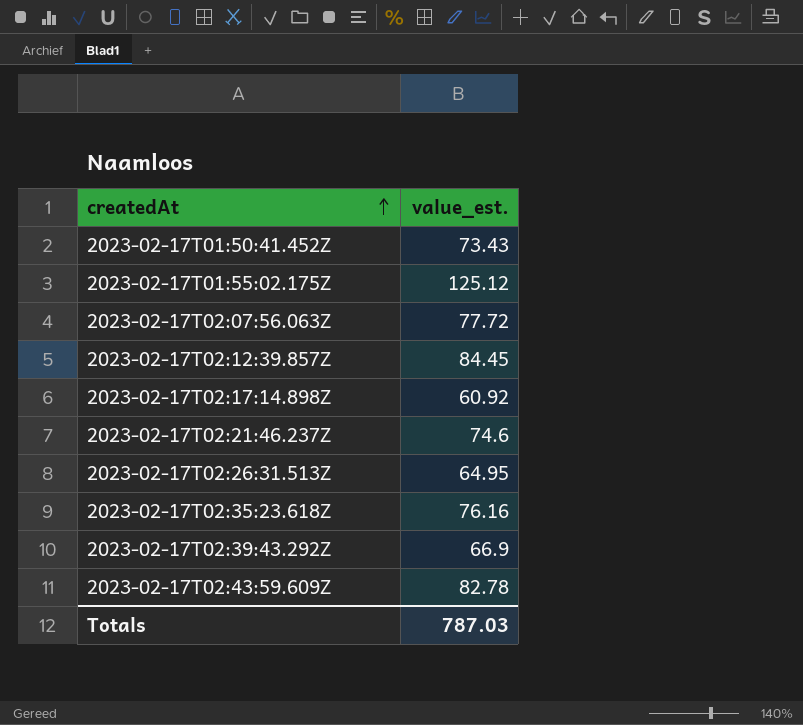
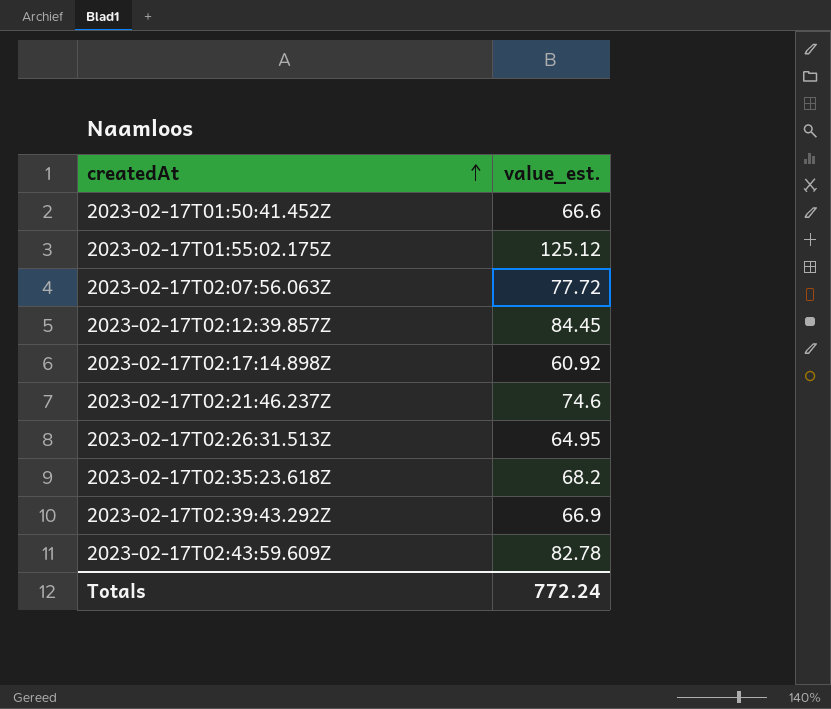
2023-02-17T01:50:41.452Z | value_est.: 73.43 -> 66.6
2023-02-17T02:35:23.618Z | value_est.: 76.16 -> 68.2
Totals | value_est.: 787.03 -> 772.24

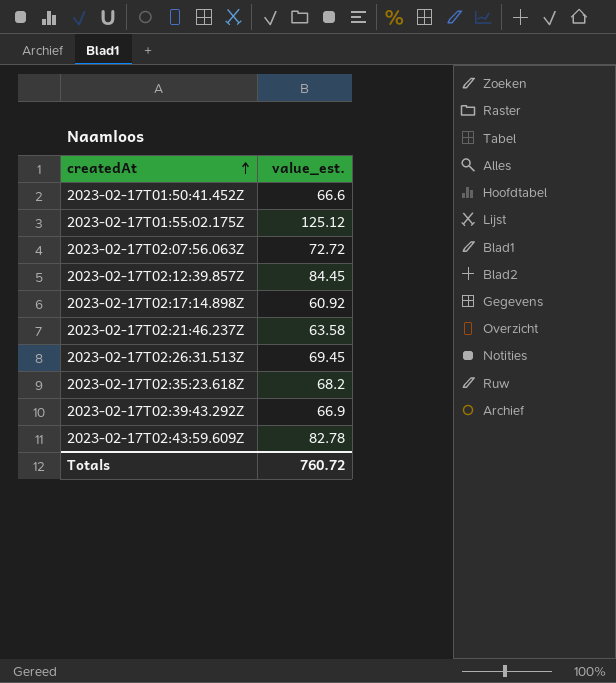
2023-02-17T02:07:56.063Z | value_est.: 77.72 -> 72.72
2023-02-17T02:21:46.237Z | value_est.: 74.6 -> 63.58
2023-02-17T02:26:31.513Z | value_est.: 64.95 -> 69.45
Totals | value_est.: 772.24 -> 760.72

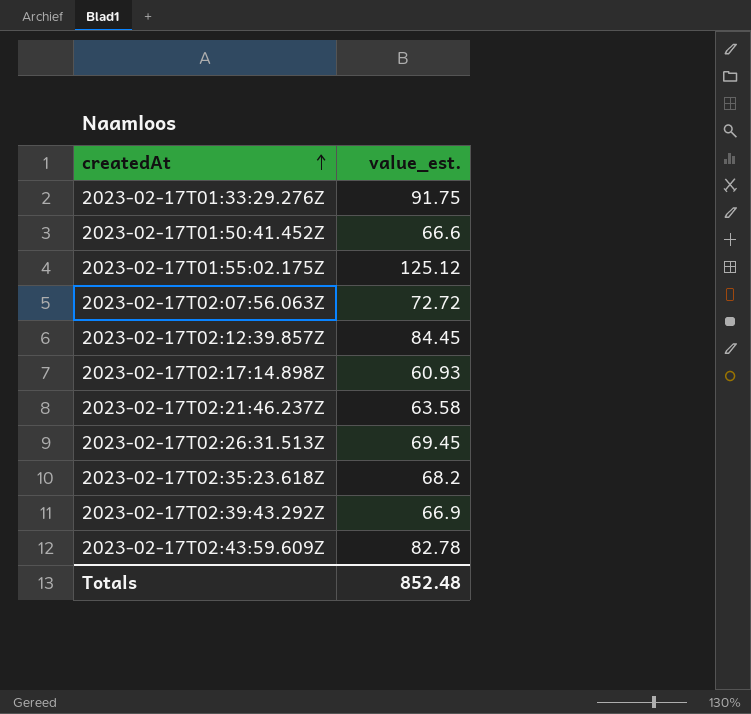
row 2023-02-17T01:33:29.276Z: none -> 91.75
2023-02-17T02:17:14.898Z | value_est.: 60.92 -> 60.93
Totals | value_est.: 760.72 -> 852.48

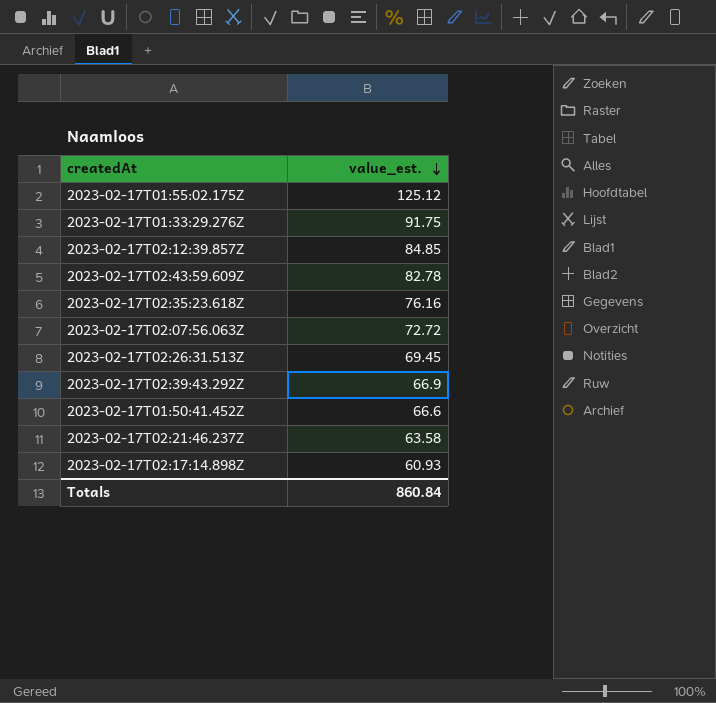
row order: createdAt ascending -> value_est. descending
2023-02-17T02:12:39.857Z | value_est.: 84.45 -> 84.85
2023-02-17T02:35:23.618Z | value_est.: 68.2 -> 76.16
Totals | value_est.: 852.48 -> 860.84

